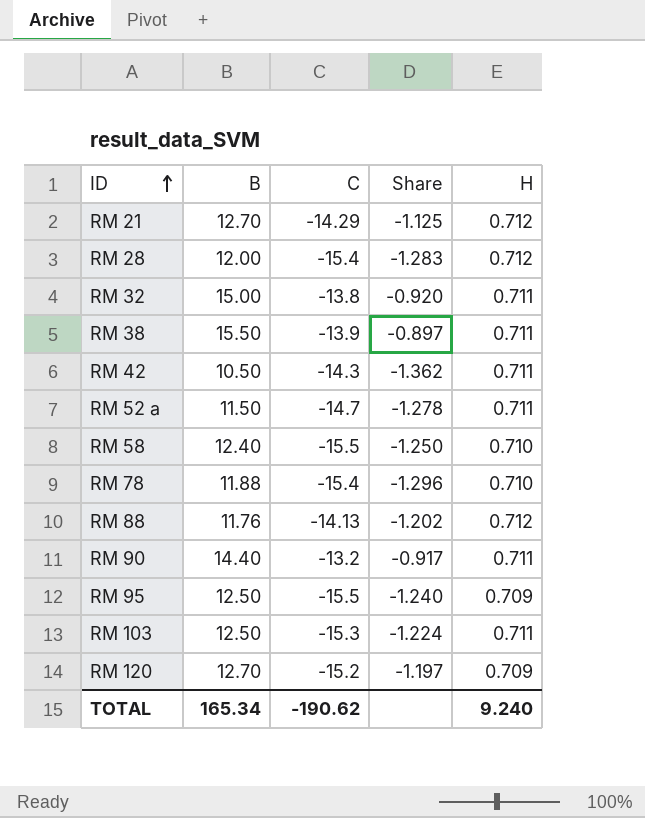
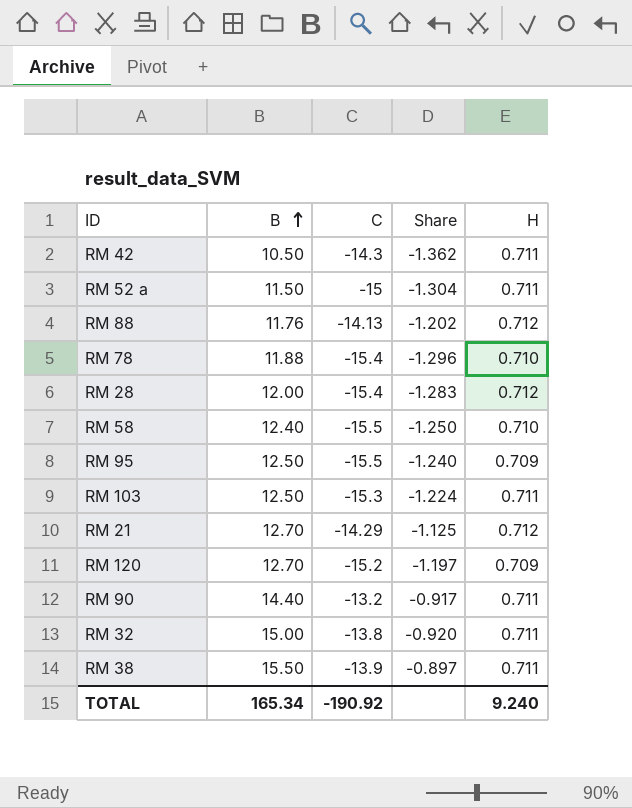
row order: ID ascending -> B ascending
RM 52 a | C: -14.7 -> -15
RM 52 a | Share: -1.278 -> -1.304
TOTAL | C: -190.62 -> -190.92

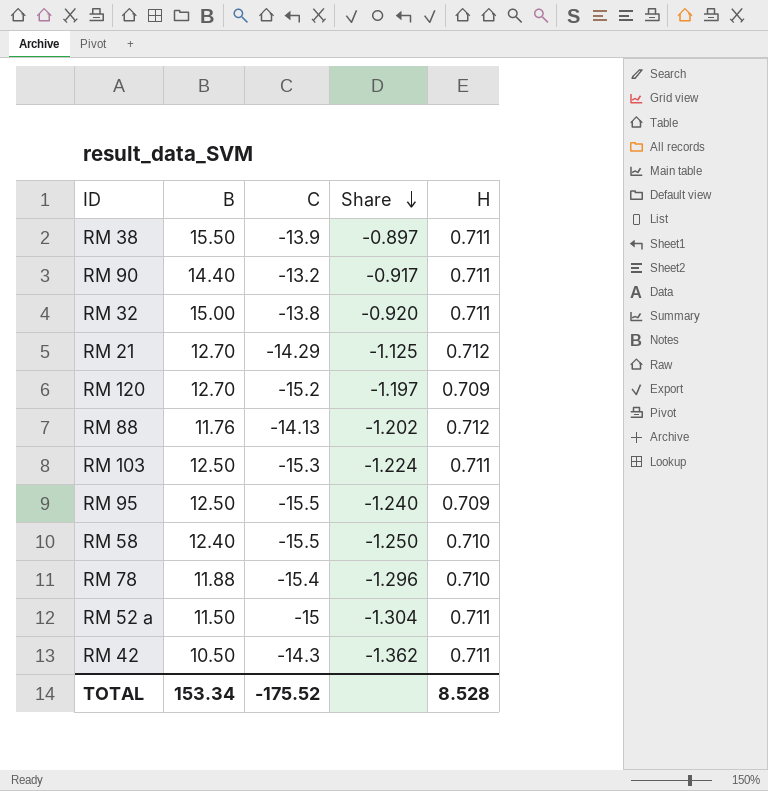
row order: B ascending -> Share descending
row RM 28: 12.00 | -15.4 | -1.283 | 0.712 -> none
TOTAL | B: 165.34 -> 153.34
TOTAL | C: -190.92 -> -175.52
TOTAL | H: 9.240 -> 8.528

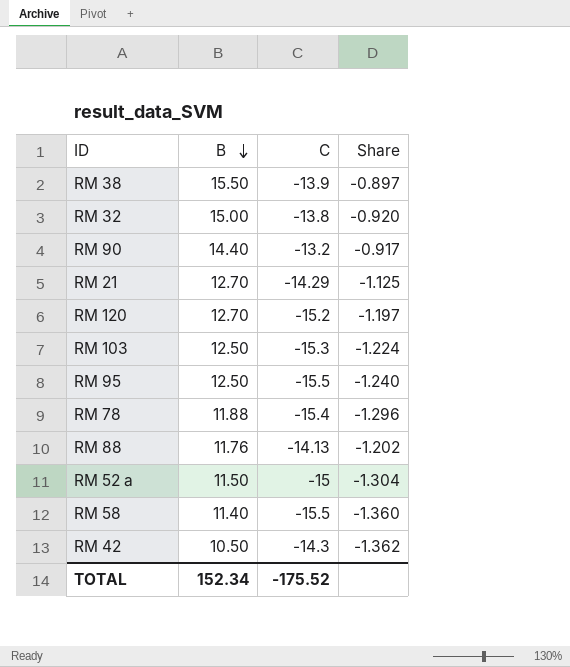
row order: Share descending -> B descending
column H | position: 5 -> none
RM 58 | B: 12.40 -> 11.40
RM 58 | Share: -1.250 -> -1.360
TOTAL | B: 153.34 -> 152.34

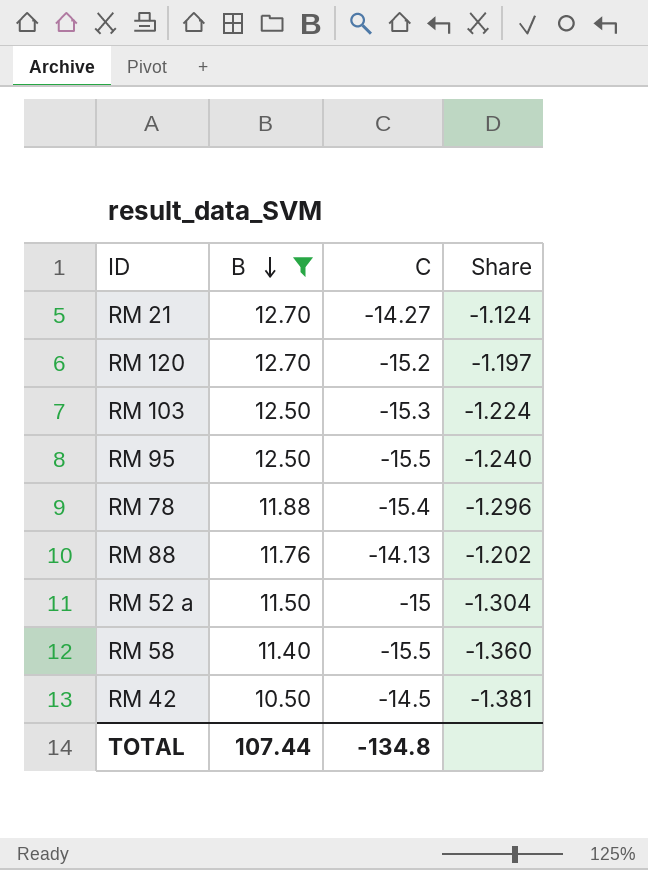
filter: none -> B <= 12.70
RM 21 | C: -14.29 -> -14.27
RM 21 | Share: -1.125 -> -1.124
RM 42 | C: -14.3 -> -14.5
RM 42 | Share: -1.362 -> -1.381
TOTAL | B: 152.34 -> 107.44
TOTAL | C: -175.52 -> -134.8

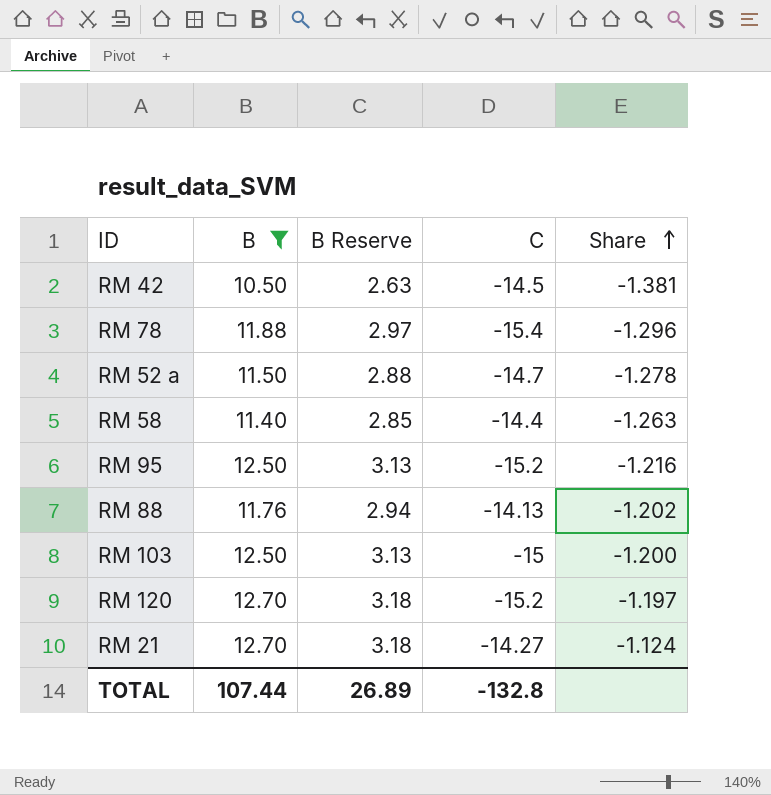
row order: B descending -> Share ascending
column B Reserve | formula: none -> [B] * 0.25
RM 52 a | C: -15 -> -14.7
RM 52 a | Share: -1.304 -> -1.278
RM 58 | C: -15.5 -> -14.4
RM 58 | Share: -1.360 -> -1.263
RM 95 | C: -15.5 -> -15.2
RM 95 | Share: -1.240 -> -1.216
RM 103 | C: -15.3 -> -15
RM 103 | Share: -1.224 -> -1.200
TOTAL | C: -134.8 -> -132.8

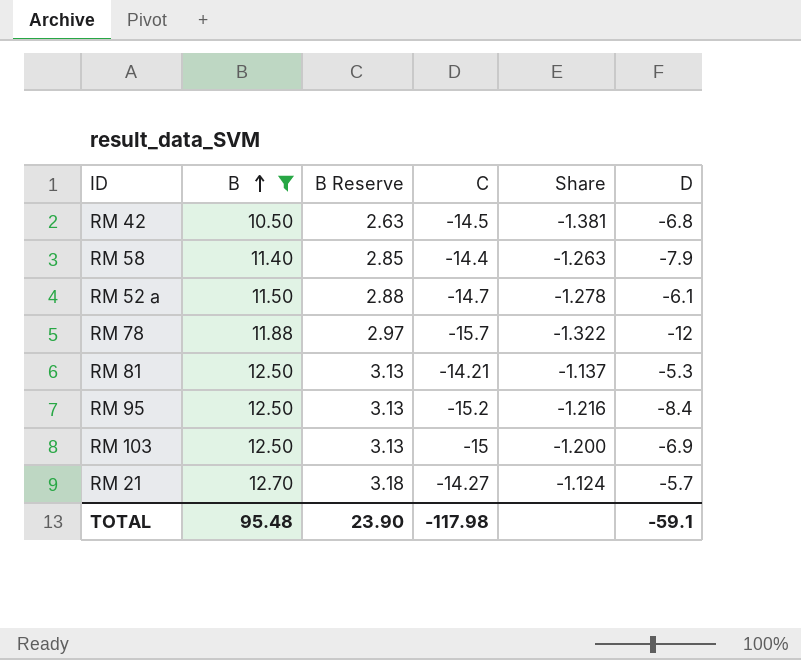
row order: Share ascending -> B ascending
column D | position: none -> 6
row RM 88: 11.76 | 2.94 | -14.13 | -1.202 -> none
row RM 120: 12.70 | 3.18 | -15.2 | -1.197 -> none
RM 78 | C: -15.4 -> -15.7
RM 78 | Share: -1.296 -> -1.322
row RM 81: none -> 12.50 | 3.13 | -14.21 | -1.137 | -5.3
TOTAL | B: 107.44 -> 95.48
TOTAL | B Reserve: 26.89 -> 23.90
TOTAL | C: -132.8 -> -117.98

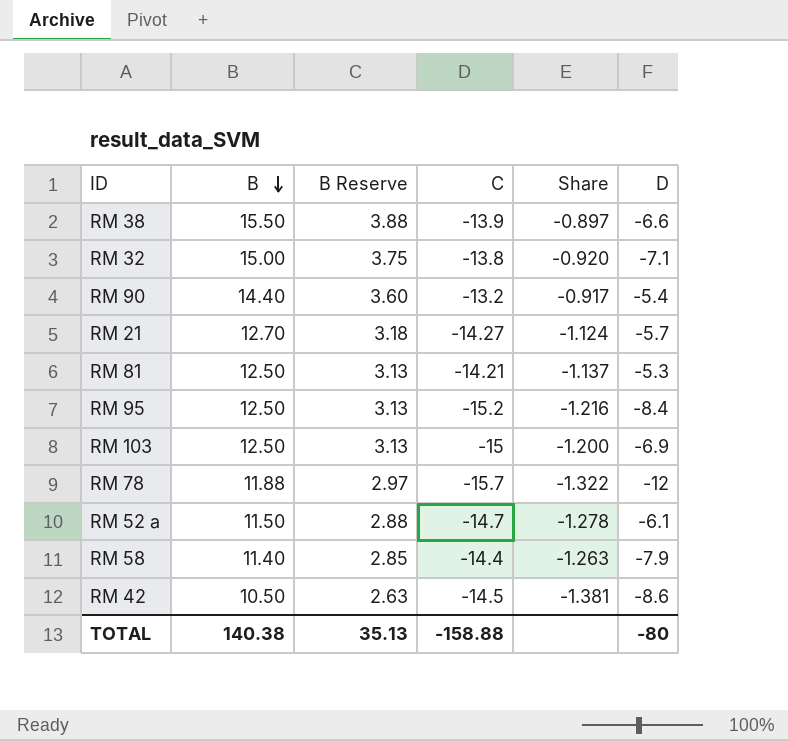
filter: B <= 12.70 -> none
row order: B ascending -> B descending
RM 42 | D: -6.8 -> -8.6
TOTAL | B: 95.48 -> 140.38
TOTAL | B Reserve: 23.90 -> 35.13
TOTAL | C: -117.98 -> -158.88
TOTAL | D: -59.1 -> -80

